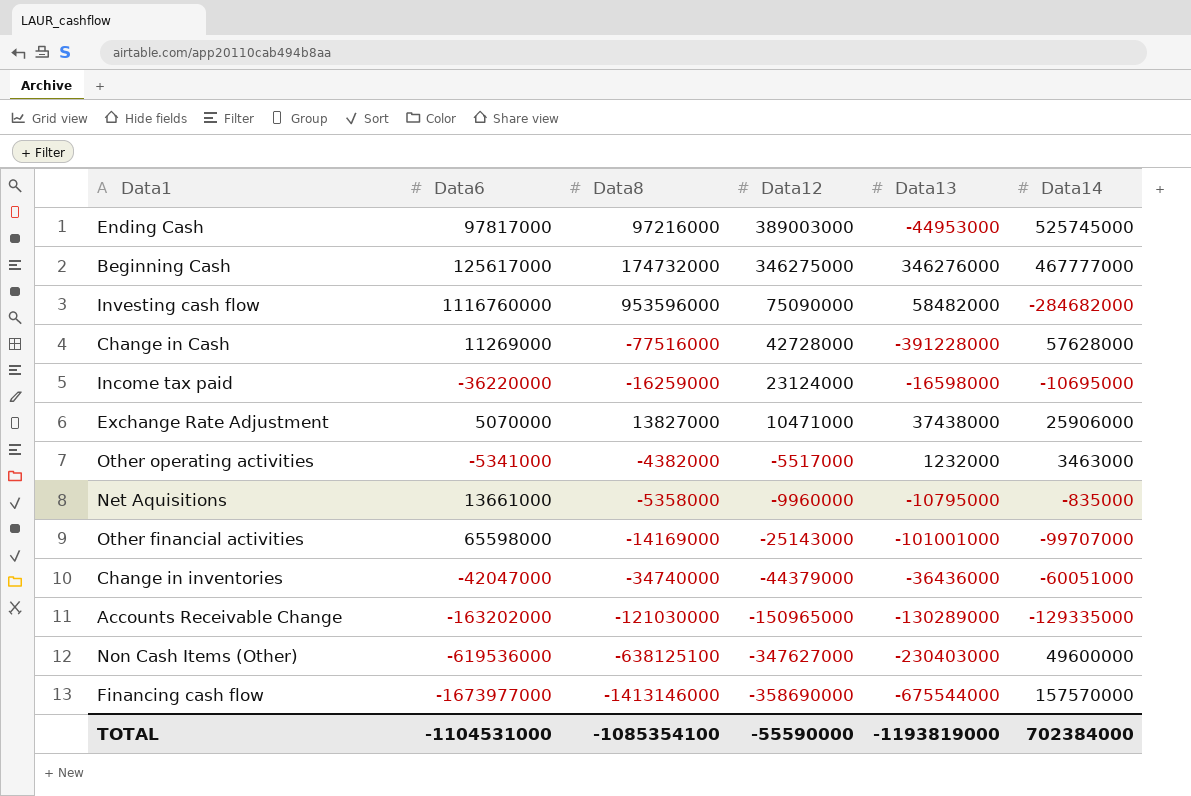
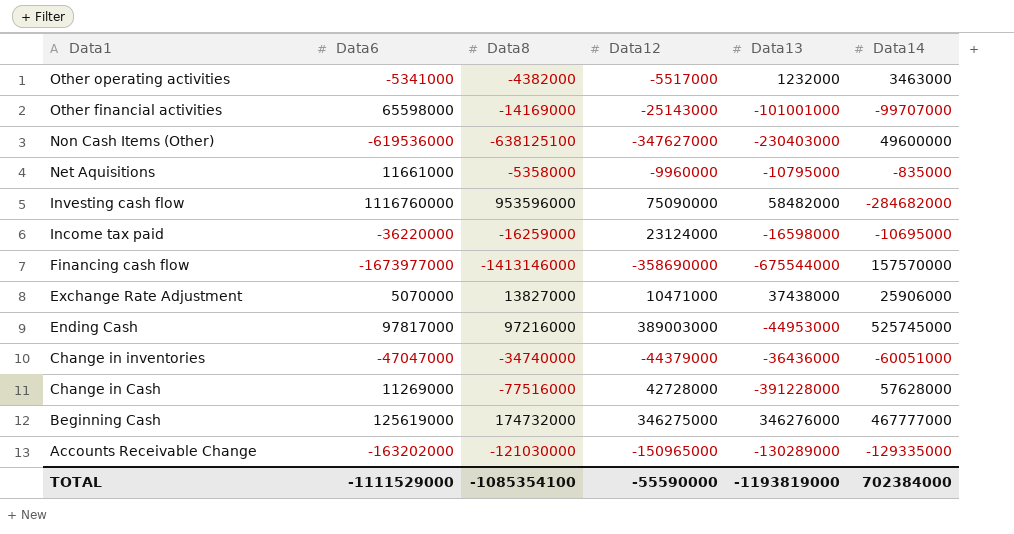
row order: Data12 descending -> Data1 descending
Net Aquisitions | Data6: 13661000 -> 11661000
Change in inventories | Data6: -42047000 -> -47047000
Beginning Cash | Data6: 125617000 -> 125619000
TOTAL | Data6: -1104531000 -> -1111529000

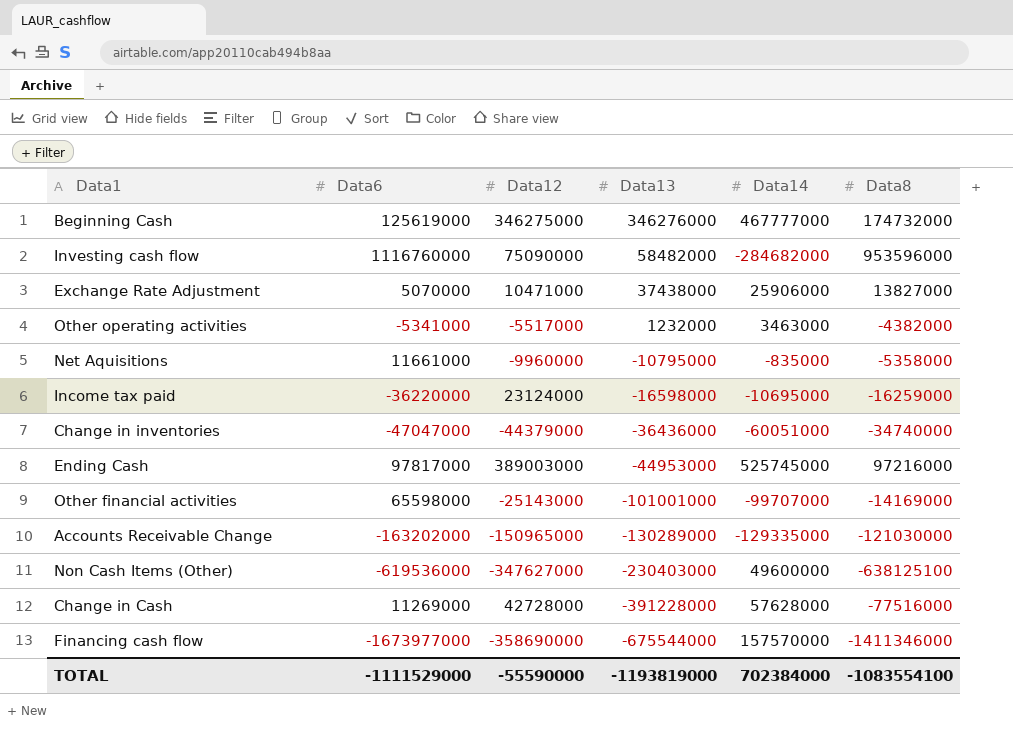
row order: Data1 descending -> Data13 descending
column Data8 | position: 3 -> 6
Financing cash flow | Data8: -1413146000 -> -1411346000
TOTAL | Data8: -1085354100 -> -1083554100

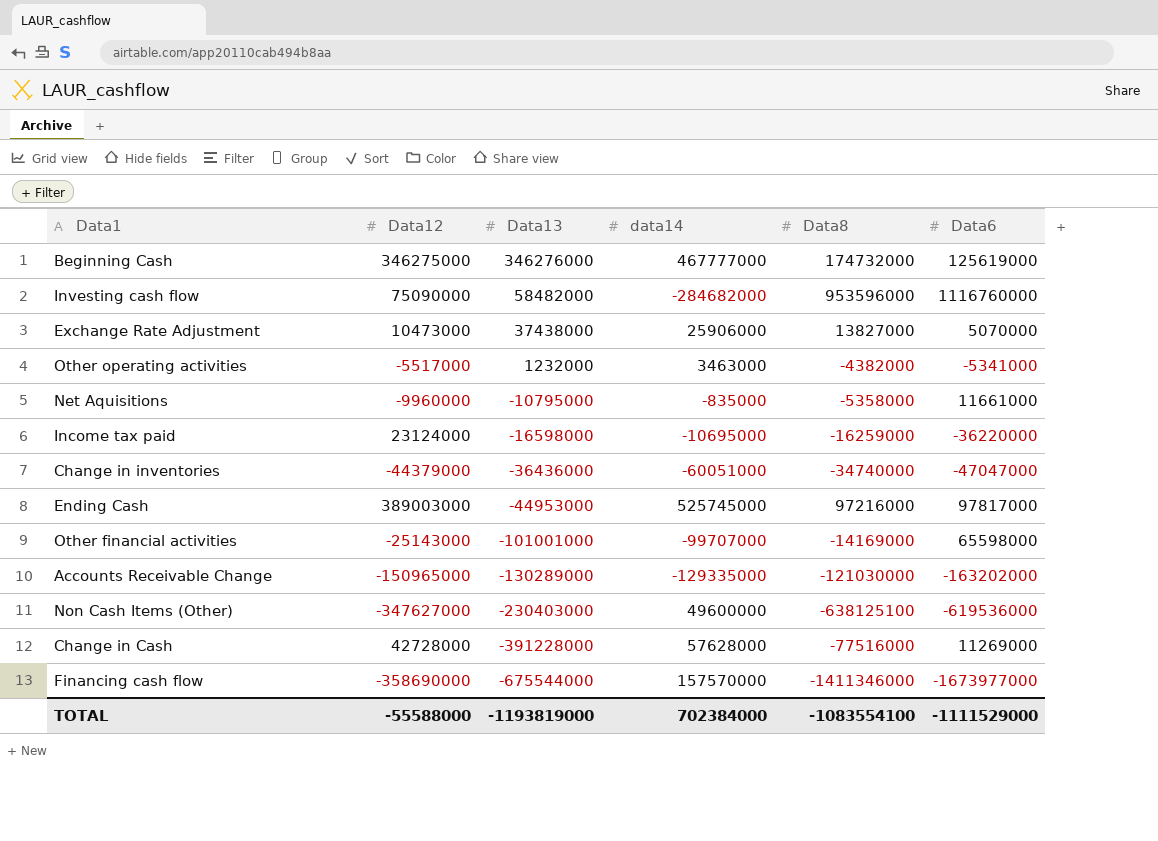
column name: Data14 -> data14
column Data6 | position: 2 -> 6
Exchange Rate Adjustment | Data12: 10471000 -> 10473000
TOTAL | Data12: -55590000 -> -55588000

